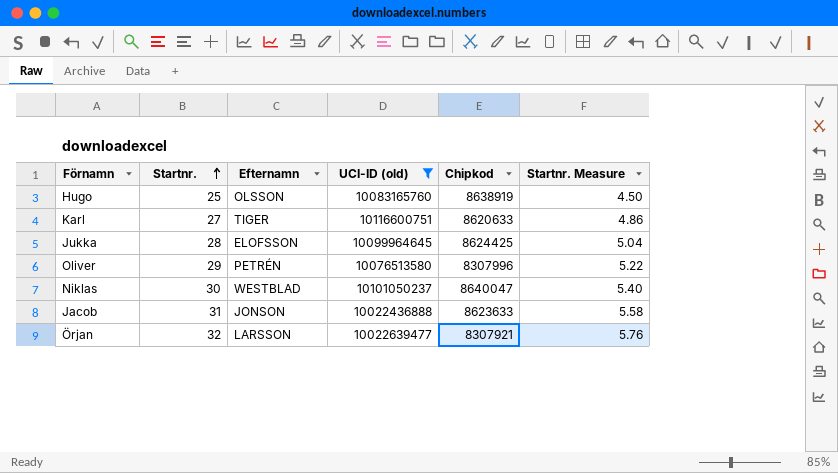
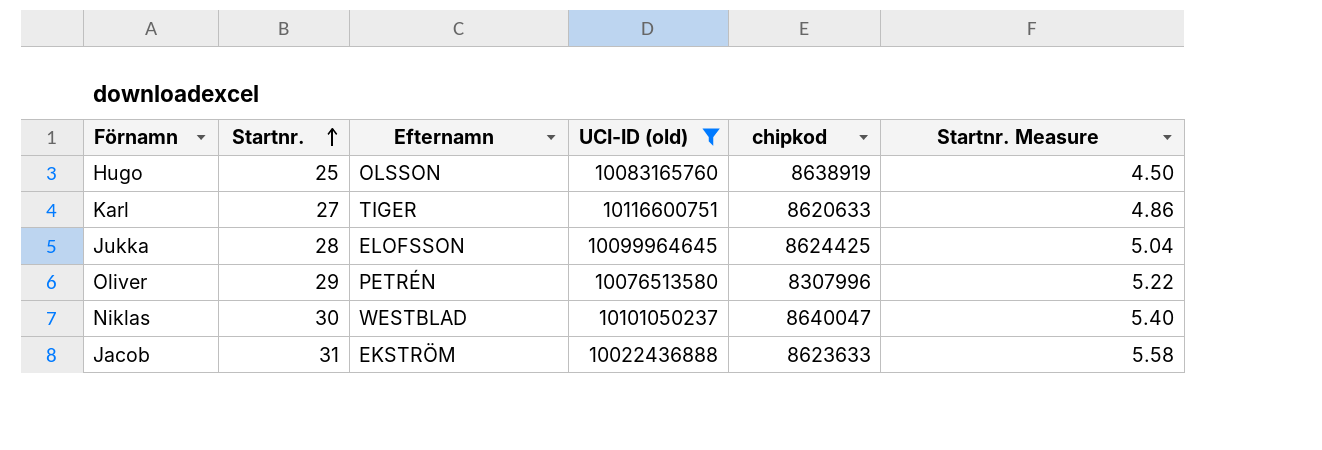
column name: Chipkod -> chipkod
row Örjan: 32 | LARSSON | 10022639477 | 8307921 | 5.76 -> none
Jacob | Efternamn: JONSON -> EKSTRÖM

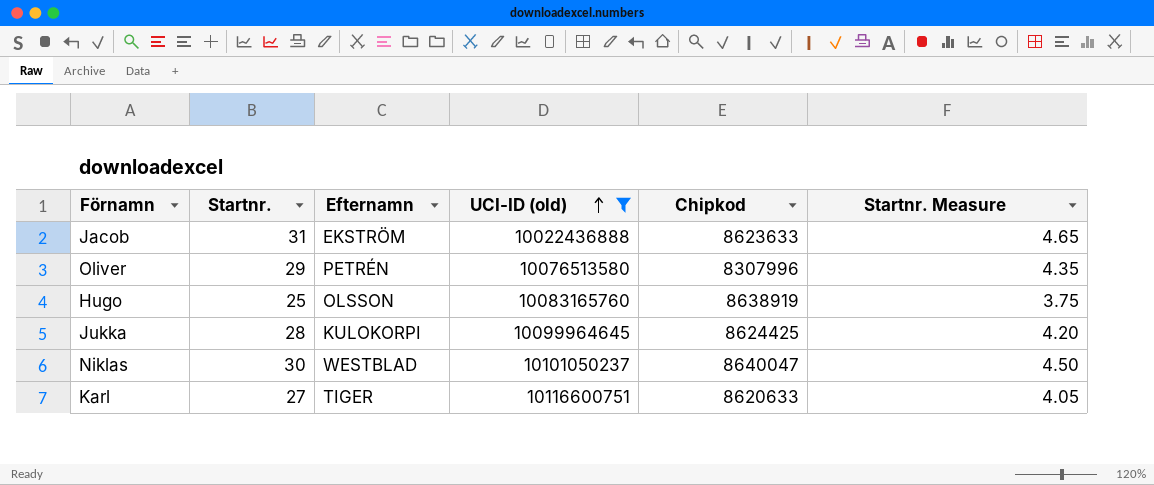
row order: Startnr. ascending -> UCI-ID (old) ascending
column name: chipkod -> Chipkod
column Startnr. Measure | formula: [Startnr.] * 0.18 -> [Startnr.] * 0.15
Jukka | Efternamn: ELOFSSON -> KULOKORPI

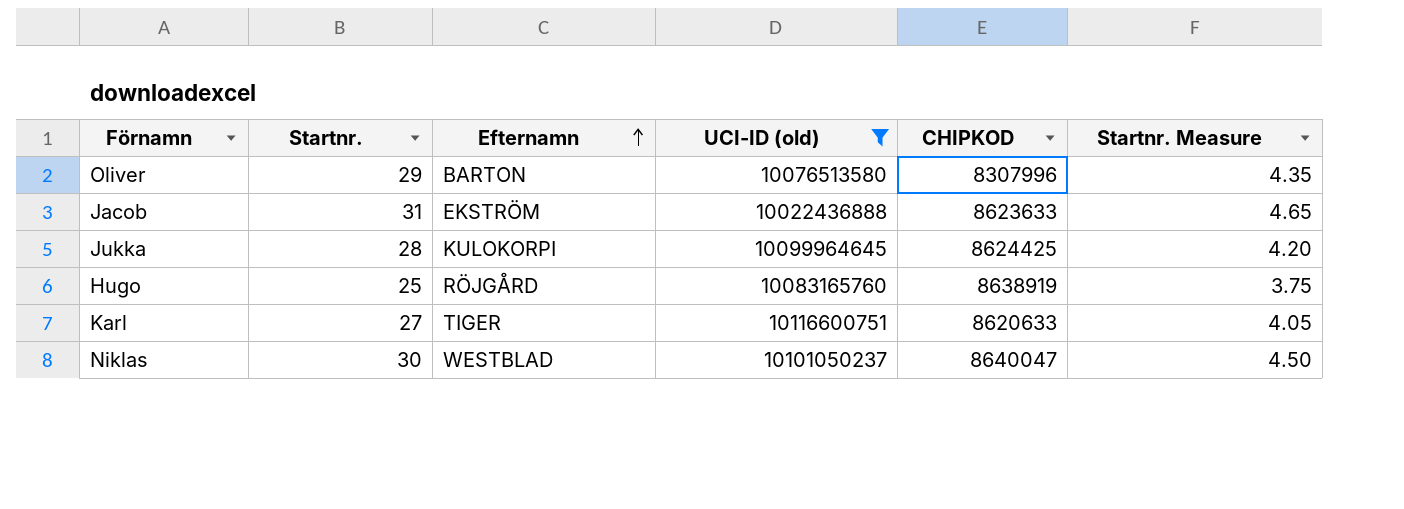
row order: UCI-ID (old) ascending -> Efternamn ascending
column name: Chipkod -> CHIPKOD
Oliver | Efternamn: PETRÉN -> BARTON
Hugo | Efternamn: OLSSON -> RÖJGÅRD

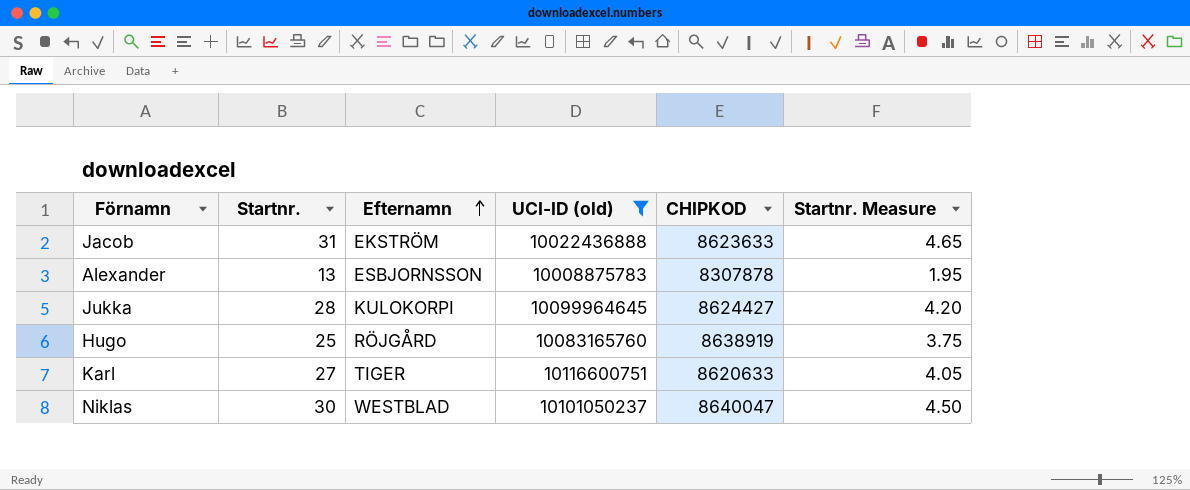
row Oliver: 29 | BARTON | 10076513580 | 8307996 | 4.35 -> none
row Alexander: none -> 13 | ESBJORNSSON | 10008875783 | 8307878 | 1.95
Jukka | CHIPKOD: 8624425 -> 8624427

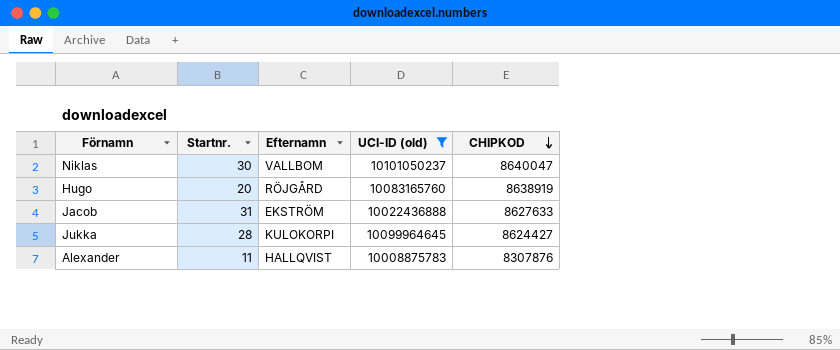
row order: Efternamn ascending -> CHIPKOD descending
column Startnr. Measure | formula: [Startnr.] * 0.15 -> none
row Karl: 27 | TIGER | 10116600751 | 8620633 | 4.05 -> none
Niklas | Efternamn: WESTBLAD -> VALLBOM
Hugo | Startnr.: 25 -> 20
Jacob | CHIPKOD: 8623633 -> 8627633
Alexander | Startnr.: 13 -> 11
Alexander | Efternamn: ESBJORNSSON -> HALLQVIST
Alexander | CHIPKOD: 8307878 -> 8307876

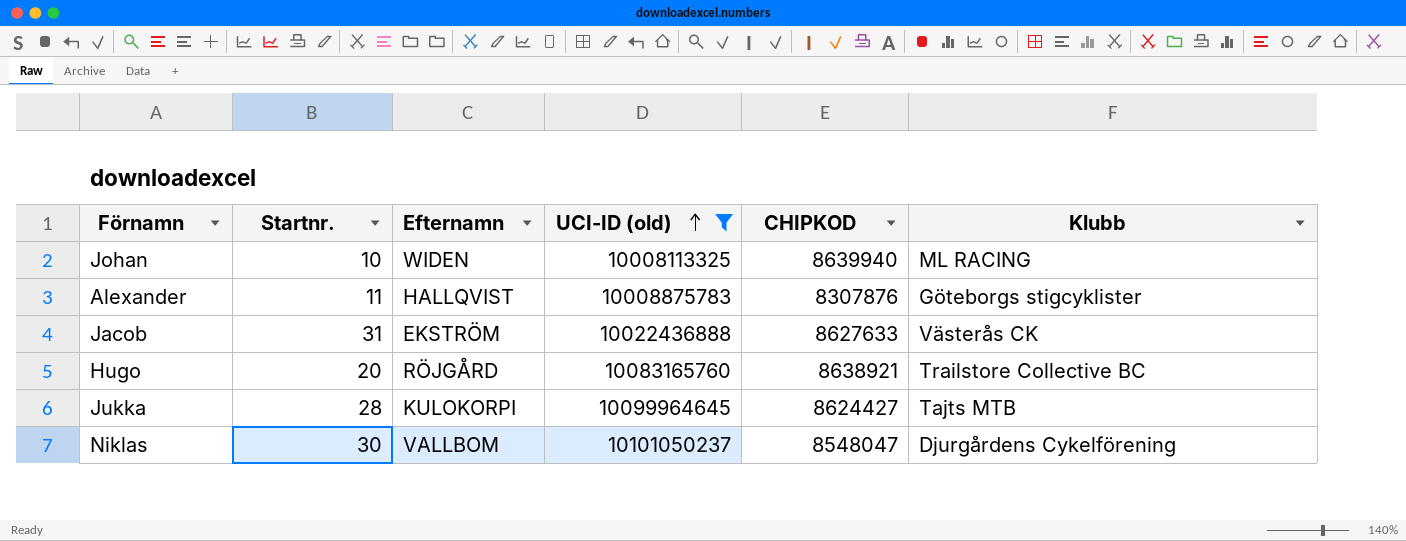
row order: CHIPKOD descending -> UCI-ID (old) ascending
column Klubb | position: none -> 6
row Johan: none -> 10 | WIDEN | 10008113325 | 8639940 | ML RACING
Hugo | CHIPKOD: 8638919 -> 8638921
Niklas | CHIPKOD: 8640047 -> 8548047

